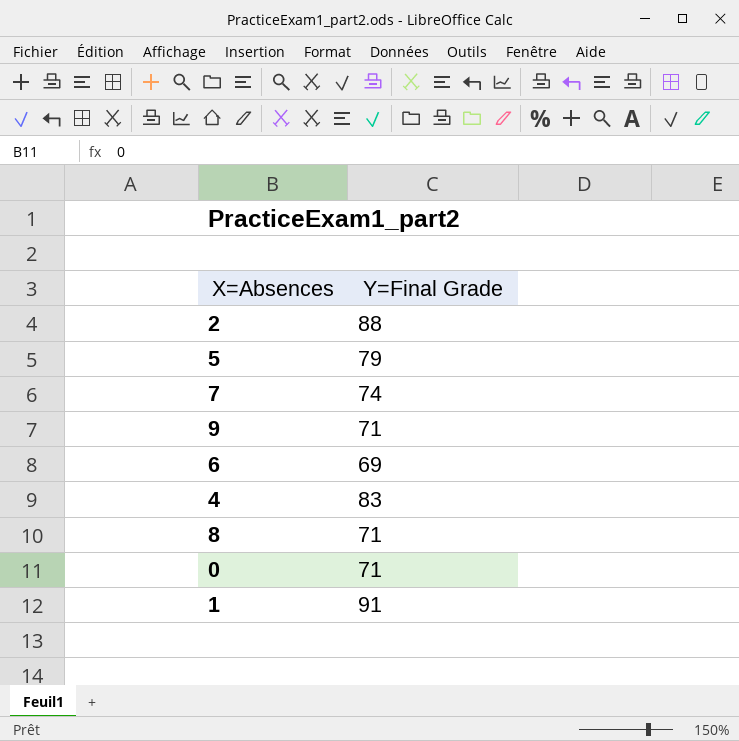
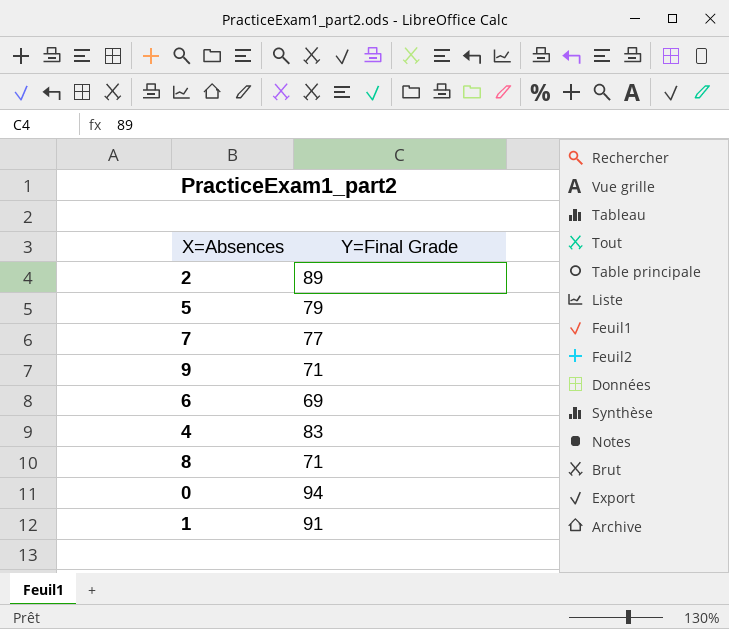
2 | Y=Final Grade: 88 -> 89
7 | Y=Final Grade: 74 -> 77
0 | Y=Final Grade: 71 -> 94

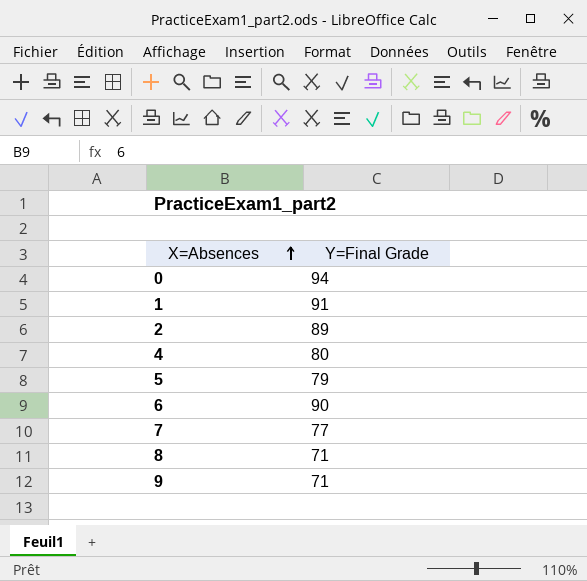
row order: none -> X=Absences ascending
4 | Y=Final Grade: 83 -> 80
6 | Y=Final Grade: 69 -> 90

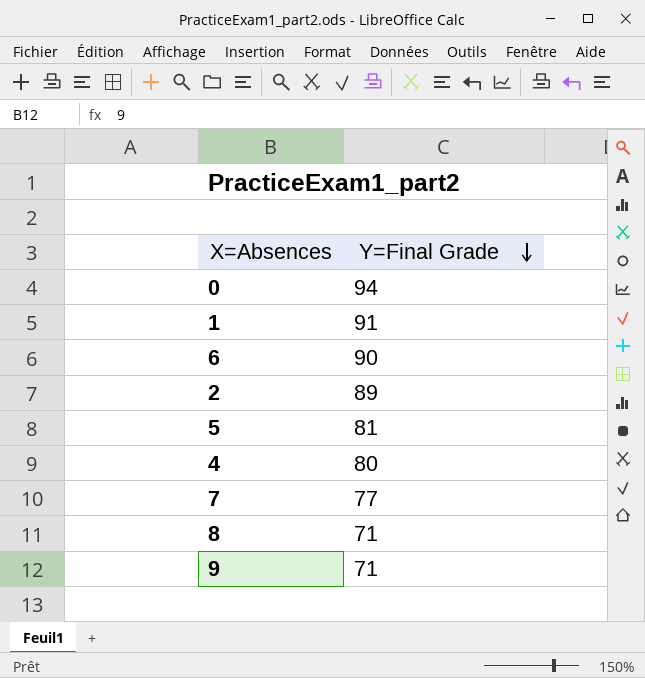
row order: X=Absences ascending -> Y=Final Grade descending
5 | Y=Final Grade: 79 -> 81

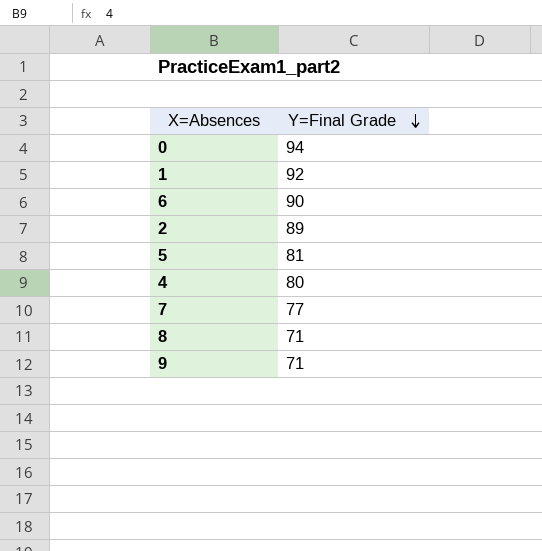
1 | Y=Final Grade: 91 -> 92

